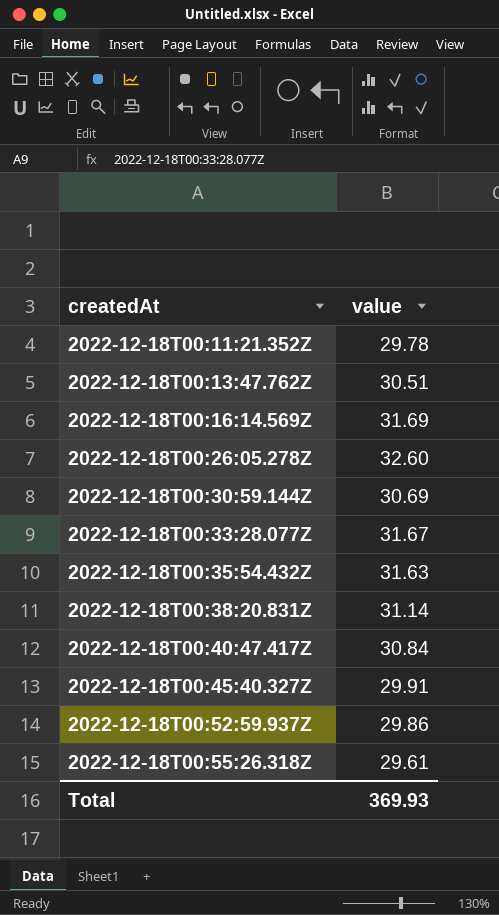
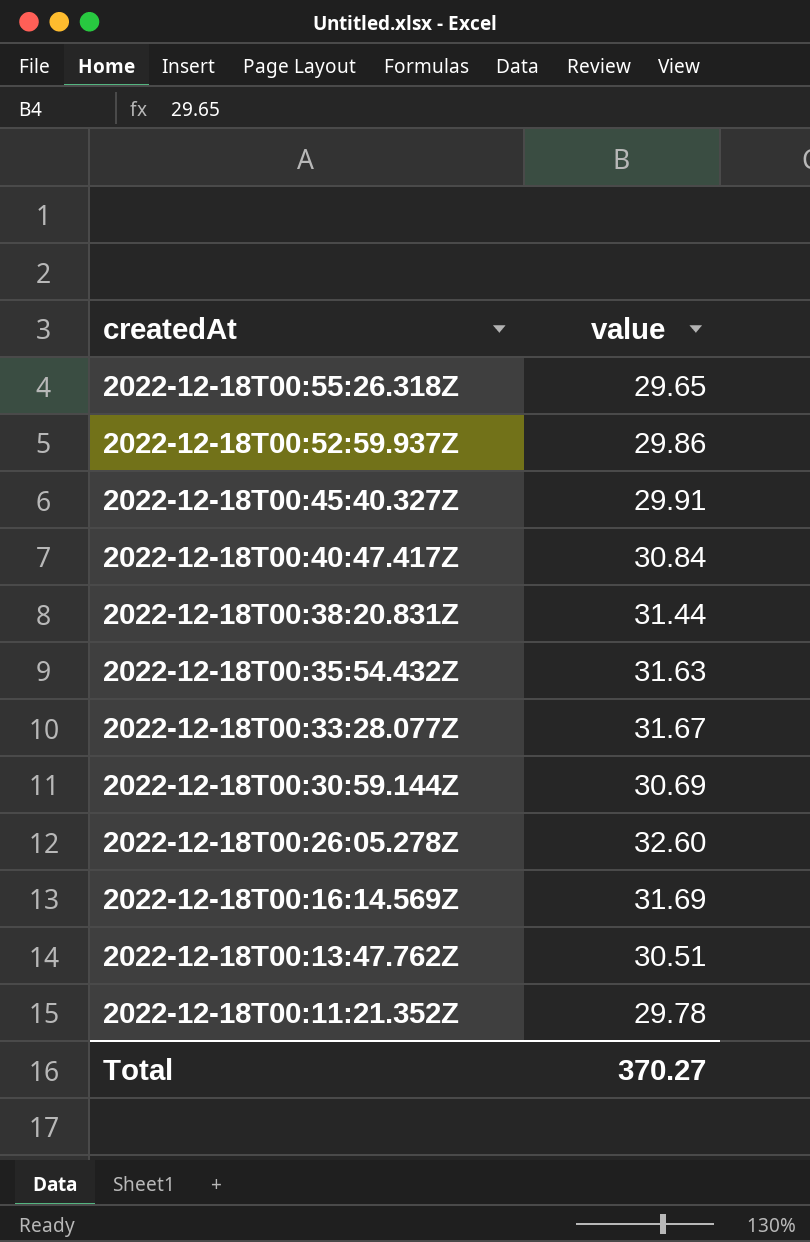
row order: createdAt ascending -> createdAt descending
2022-12-18T00:55:26.318Z | value: 29.61 -> 29.65
2022-12-18T00:38:20.831Z | value: 31.14 -> 31.44
Total | value: 369.93 -> 370.27

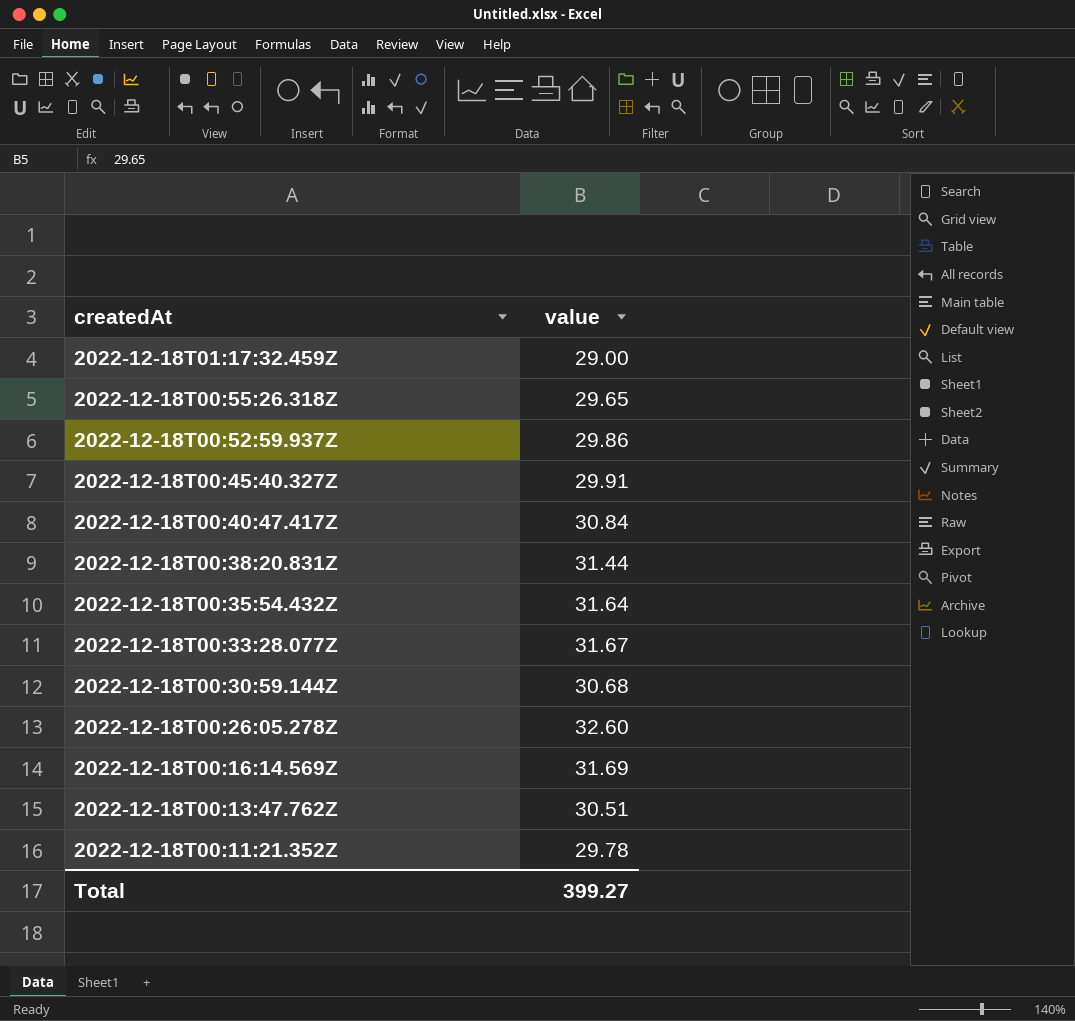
row 2022-12-18T01:17:32.459Z: none -> 29.00
2022-12-18T00:35:54.432Z | value: 31.63 -> 31.64
2022-12-18T00:30:59.144Z | value: 30.69 -> 30.68
Total | value: 370.27 -> 399.27

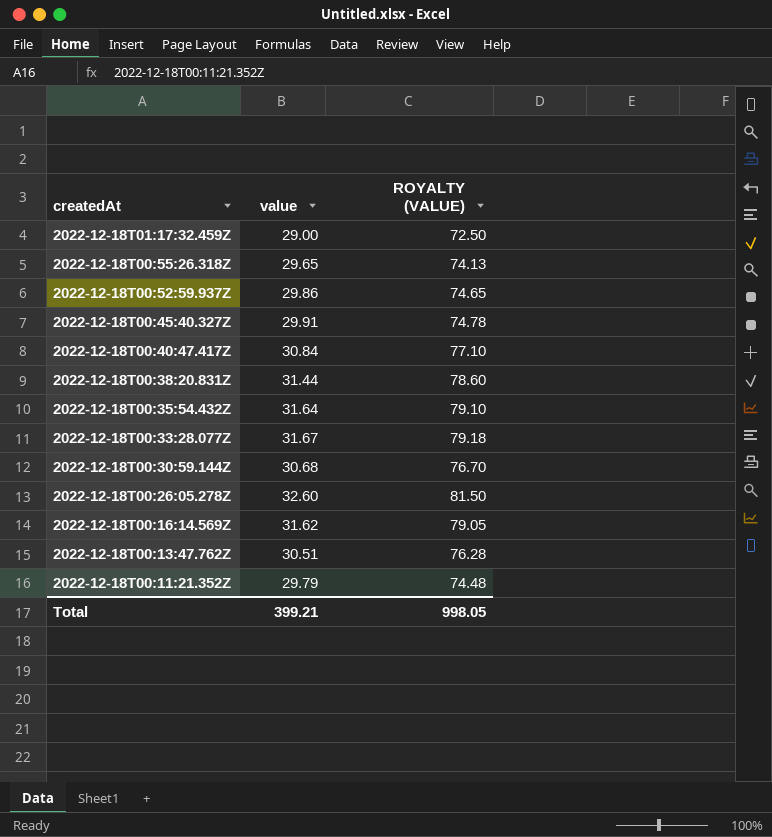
column ROYALTY (VALUE) | formula: none -> [value] * 2.5
2022-12-18T00:16:14.569Z | value: 31.69 -> 31.62
2022-12-18T00:11:21.352Z | value: 29.78 -> 29.79
Total | value: 399.27 -> 399.21

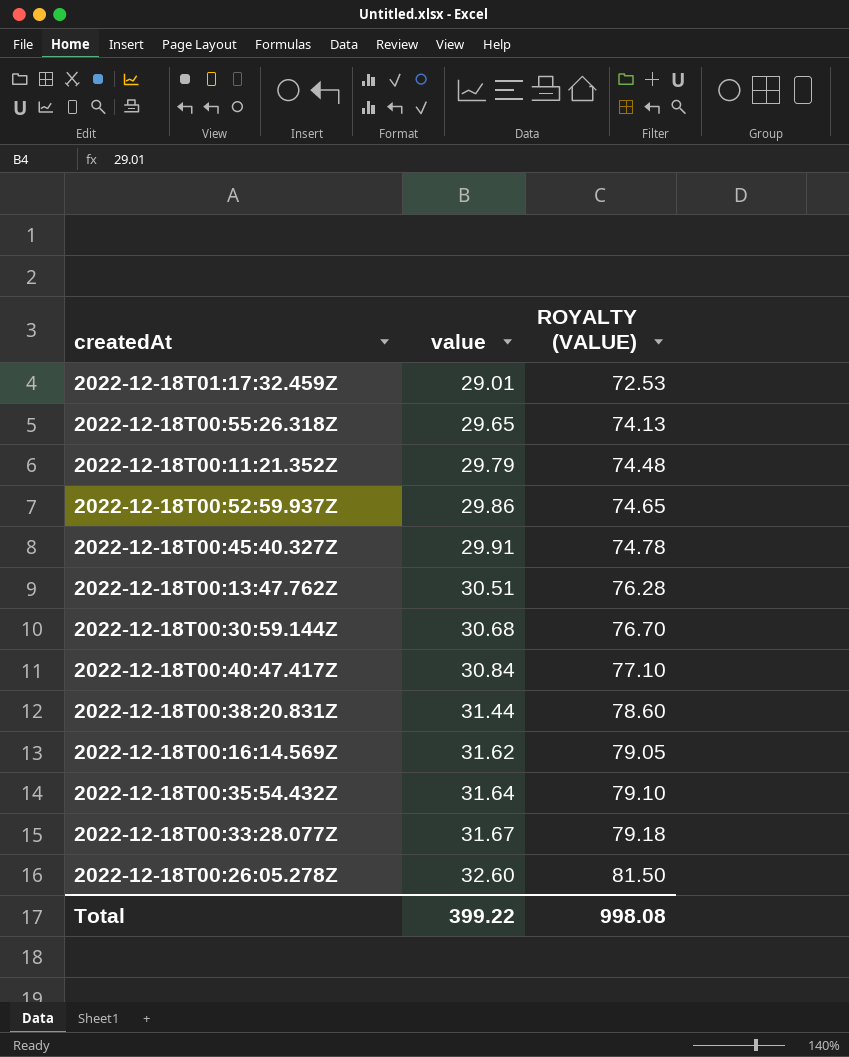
row order: createdAt descending -> value ascending
2022-12-18T01:17:32.459Z | value: 29.00 -> 29.01
2022-12-18T01:17:32.459Z | ROYALTY (VALUE): 72.50 -> 72.53
Total | value: 399.21 -> 399.22
Total | ROYALTY (VALUE): 998.05 -> 998.08

